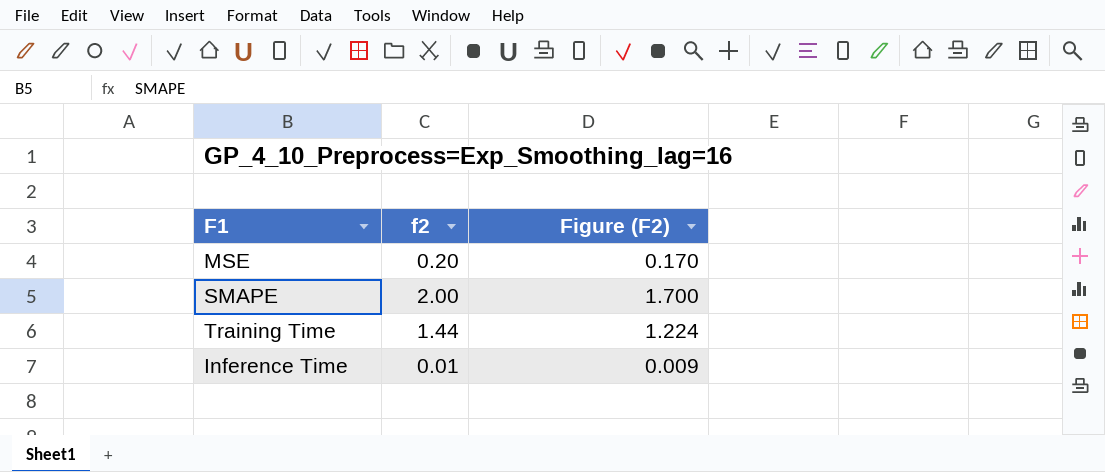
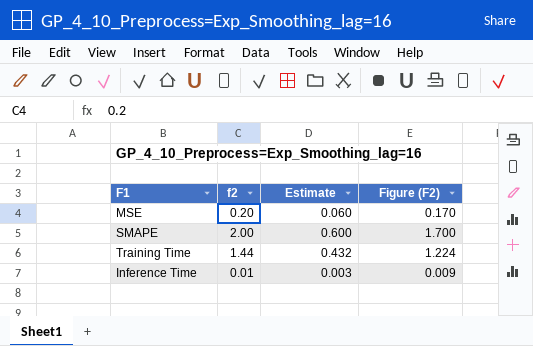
column Estimate | formula: none -> [f2] * 0.3

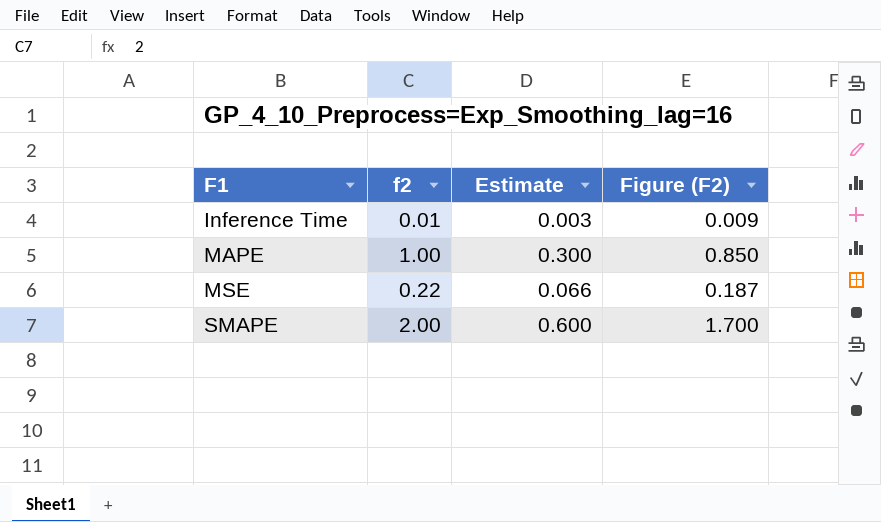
row order: none -> F1 ascending
row Training Time: 1.44 | 0.432 | 1.224 -> none
row MAPE: none -> 1.00 | 0.300 | 0.850
MSE | f2: 0.20 -> 0.22
MSE | Estimate: 0.060 -> 0.066
MSE | Figure (F2): 0.170 -> 0.187

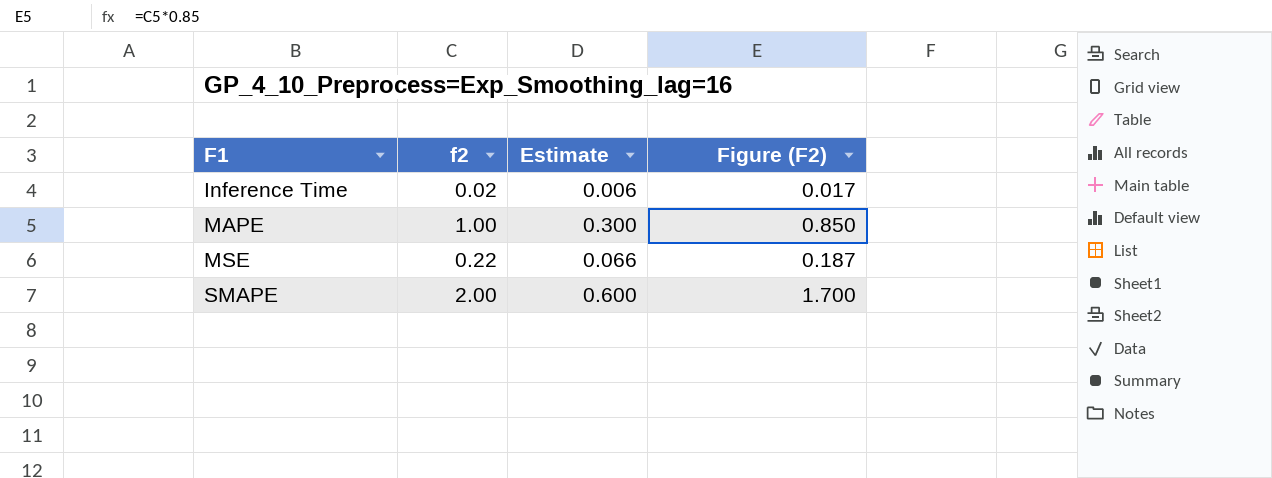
Inference Time | f2: 0.01 -> 0.02
Inference Time | Estimate: 0.003 -> 0.006
Inference Time | Figure (F2): 0.009 -> 0.017

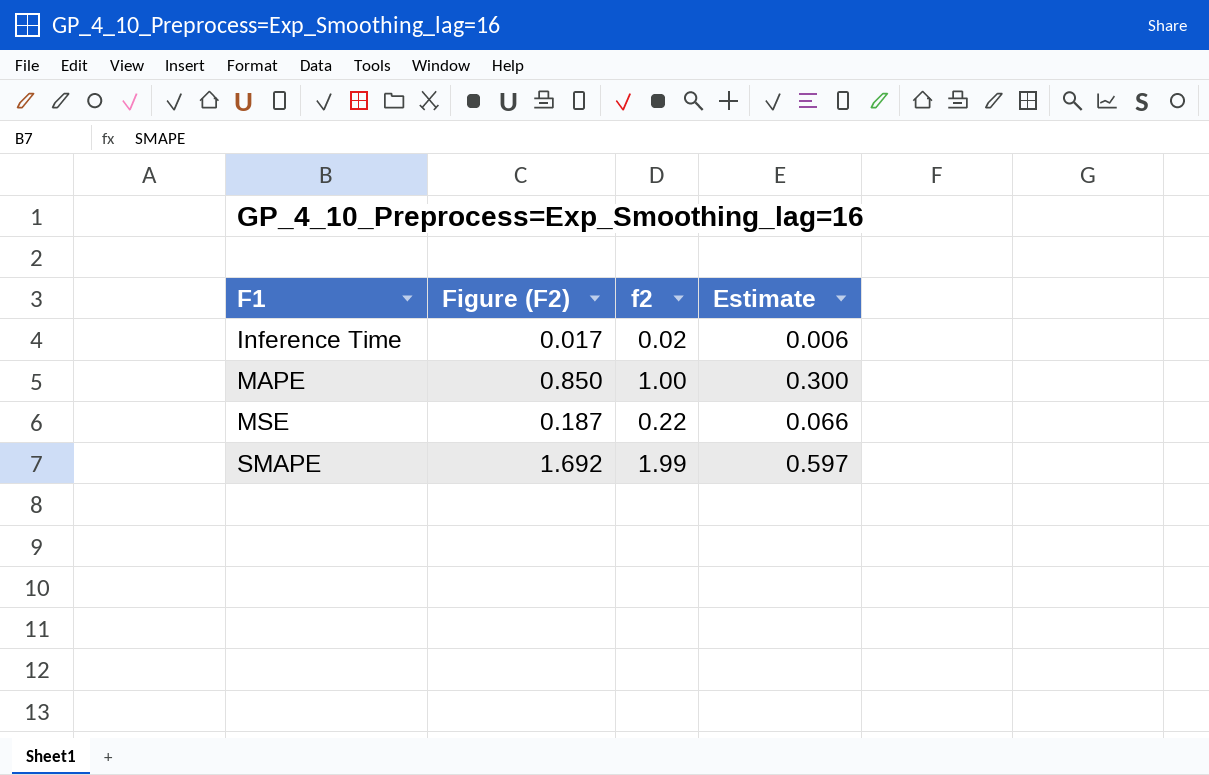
column Figure (F2) | position: 4 -> 2
SMAPE | Figure (F2): 1.700 -> 1.692
SMAPE | f2: 2.00 -> 1.99
SMAPE | Estimate: 0.600 -> 0.597

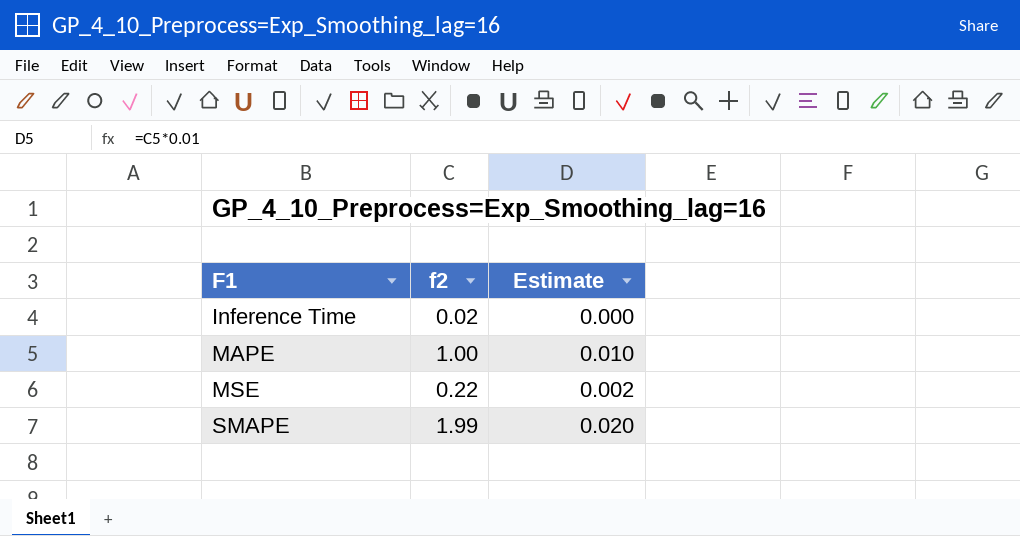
column Figure (F2) | formula: [f2] * 0.85 -> none
column Estimate | formula: [f2] * 0.3 -> [f2] * 0.01

